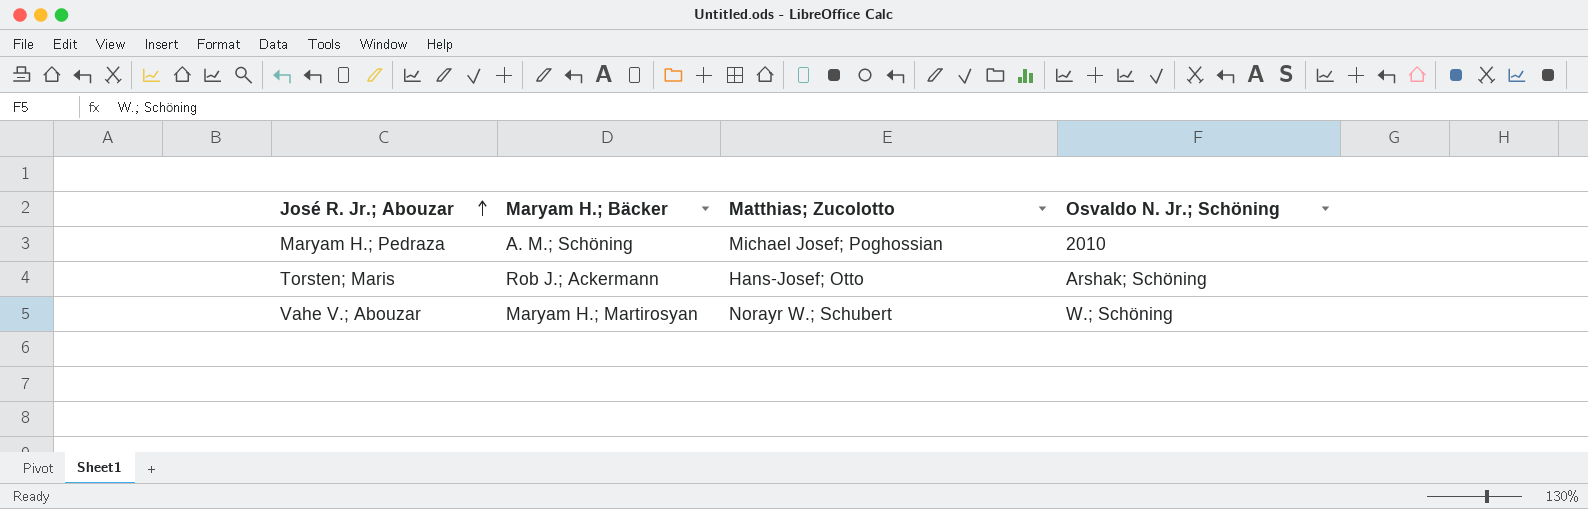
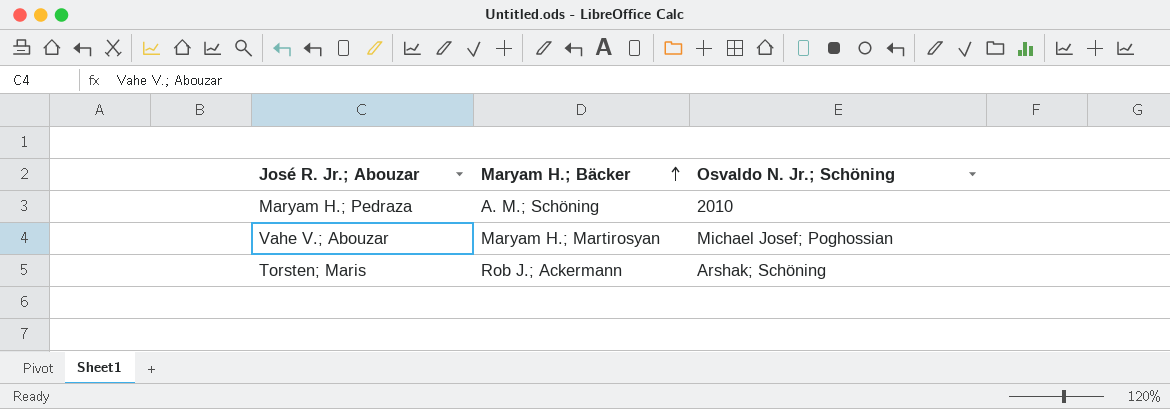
row order: José R. Jr.; Abouzar ascending -> Maryam H.; Bäcker ascending
column Matthias; Zucolotto | position: 3 -> none
Vahe V.; Abouzar | Osvaldo N. Jr.; Schöning: W.; Schöning -> Michael Josef; Poghossian

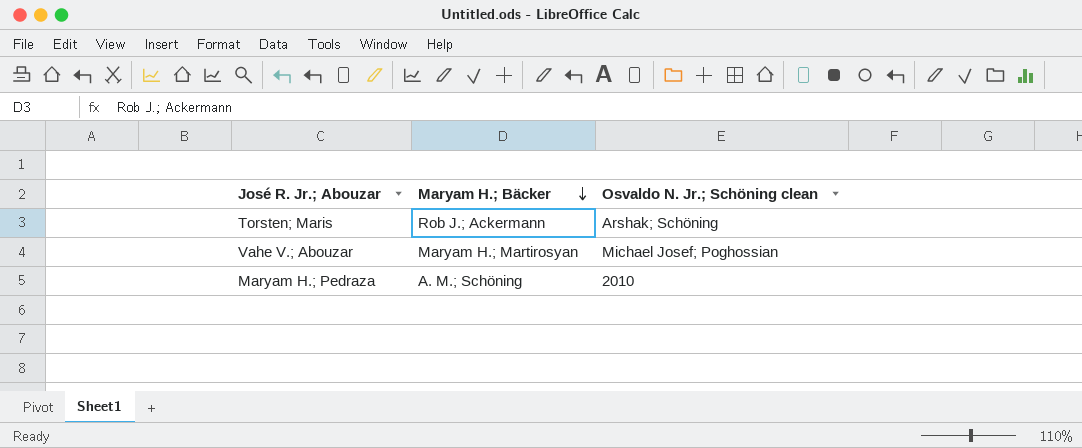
row order: Maryam H.; Bäcker ascending -> Maryam H.; Bäcker descending
column name: Osvaldo N. Jr.; Schöning -> Osvaldo N. Jr.; Schöning clean

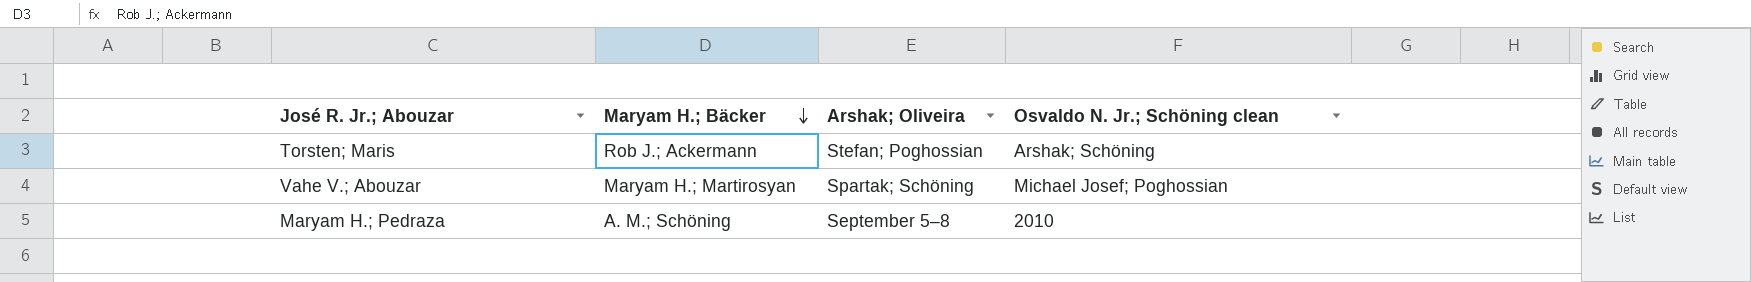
column Arshak; Oliveira | position: none -> 3

